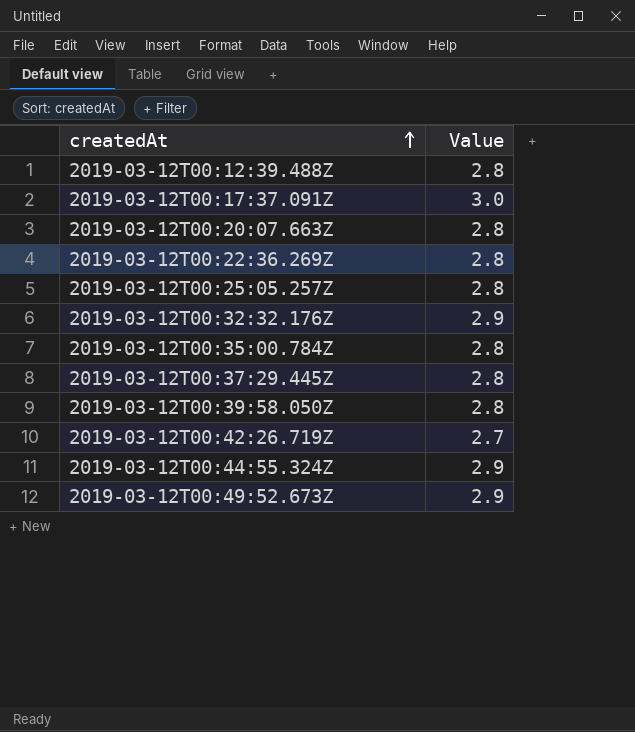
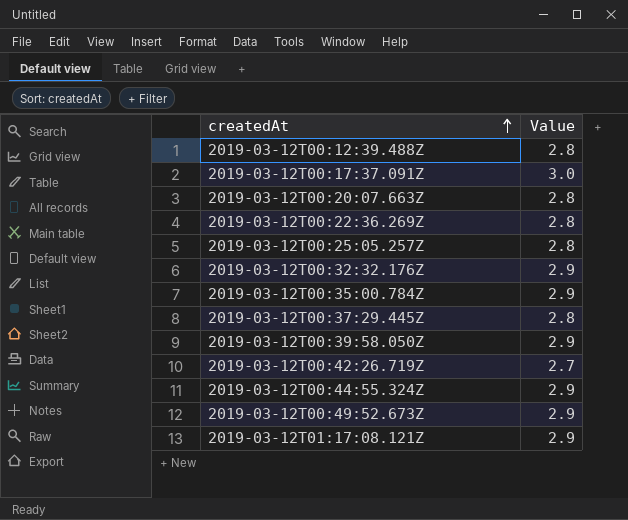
2019-03-12T00:35:00.784Z | Value: 2.8 -> 2.9
2019-03-12T00:39:58.050Z | Value: 2.8 -> 2.9
row 2019-03-12T01:17:08.121Z: none -> 2.9

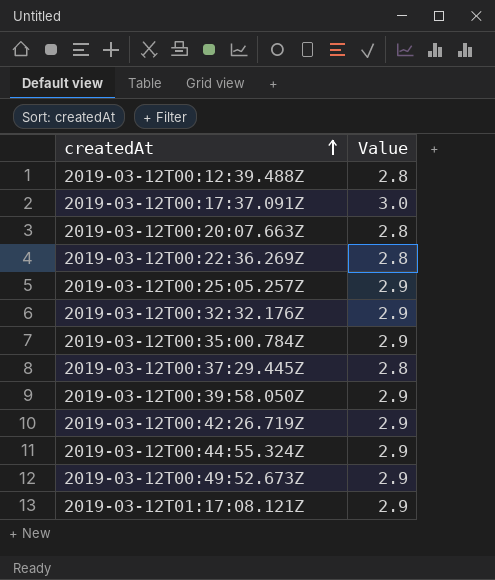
2019-03-12T00:25:05.257Z | Value: 2.8 -> 2.9
2019-03-12T00:42:26.719Z | Value: 2.7 -> 2.9

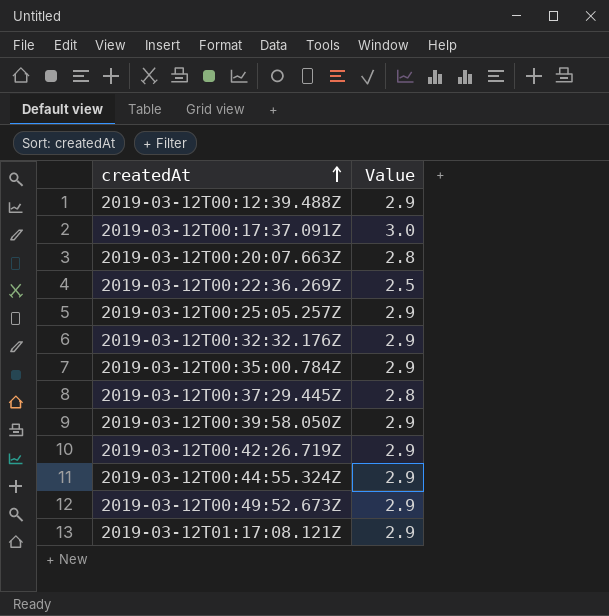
2019-03-12T00:12:39.488Z | Value: 2.8 -> 2.9
2019-03-12T00:22:36.269Z | Value: 2.8 -> 2.5

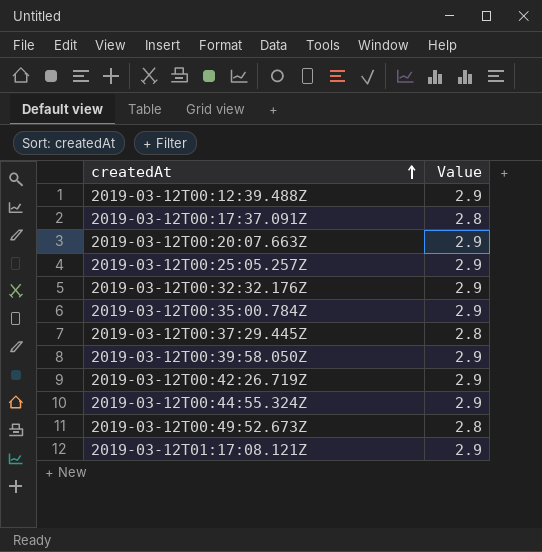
row 2019-03-12T00:22:36.269Z: 2.5 -> none
2019-03-12T00:17:37.091Z | Value: 3.0 -> 2.8
2019-03-12T00:20:07.663Z | Value: 2.8 -> 2.9
2019-03-12T00:49:52.673Z | Value: 2.9 -> 2.8

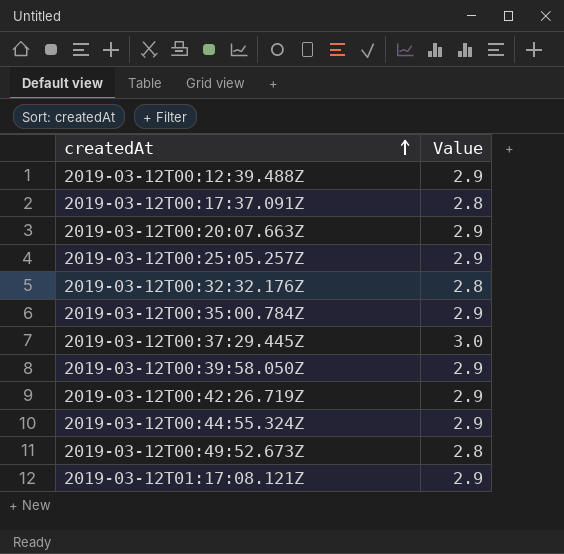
2019-03-12T00:32:32.176Z | Value: 2.9 -> 2.8
2019-03-12T00:37:29.445Z | Value: 2.8 -> 3.0

